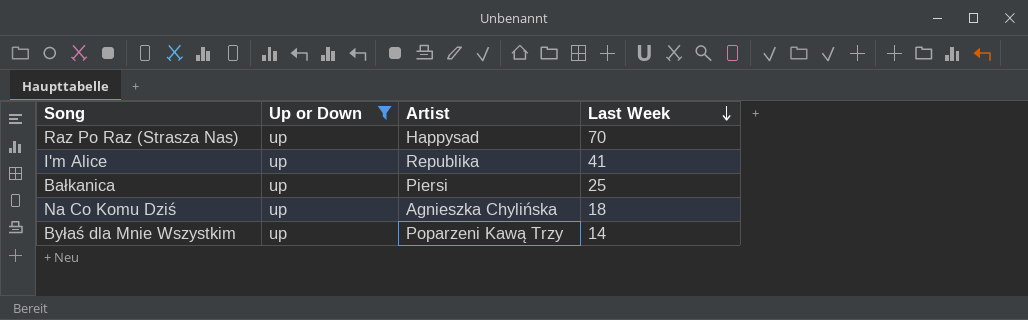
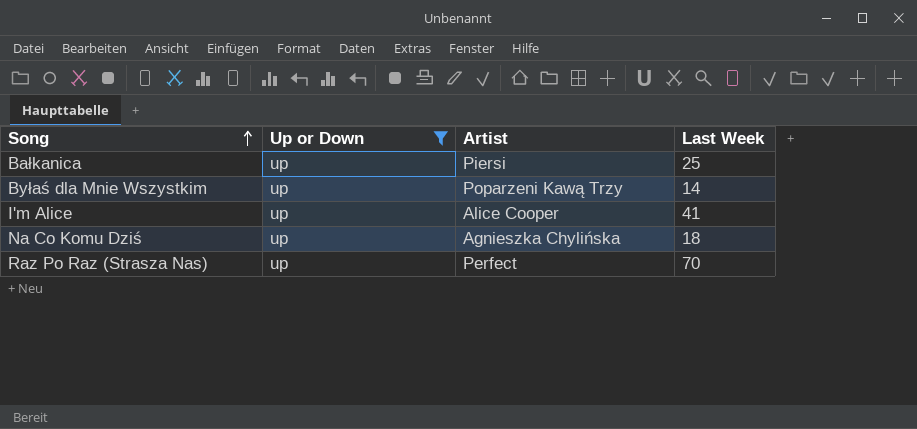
row order: Last Week descending -> Song ascending
I'm Alice | Artist: Republika -> Alice Cooper
Raz Po Raz (Strasza Nas) | Artist: Happysad -> Perfect

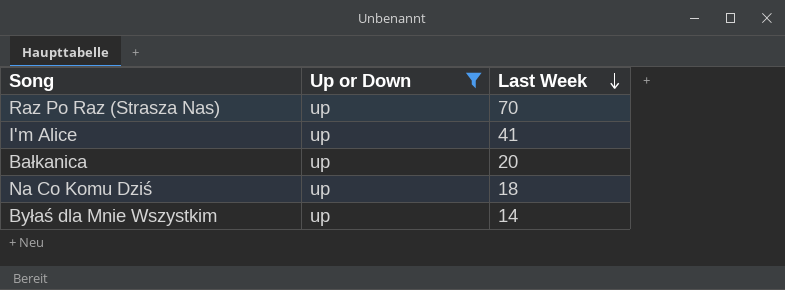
row order: Song ascending -> Last Week descending
column Artist | position: 3 -> none
Bałkanica | Last Week: 25 -> 20

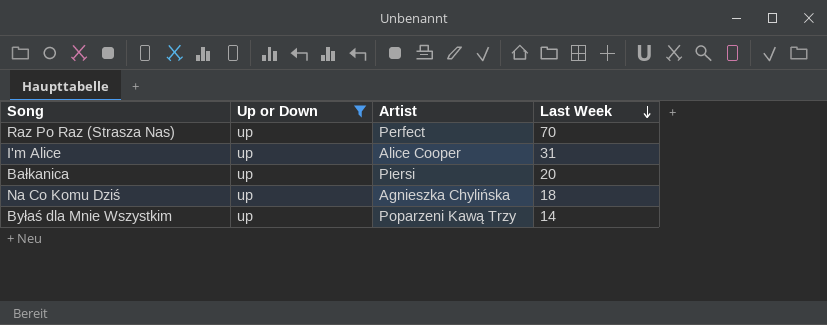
column Artist | position: none -> 3
I'm Alice | Last Week: 41 -> 31

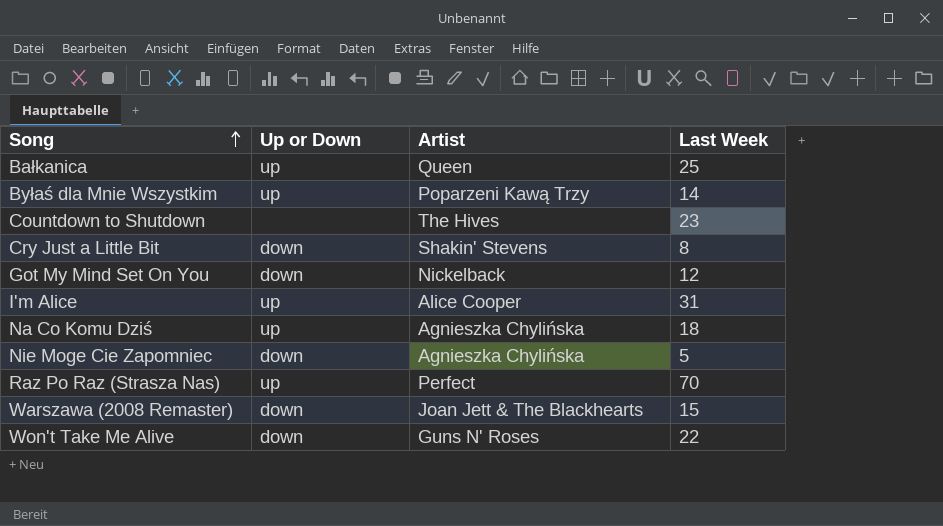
filter: Up or Down = up -> none
row order: Last Week descending -> Song ascending
Bałkanica | Artist: Piersi -> Queen
Bałkanica | Last Week: 20 -> 25

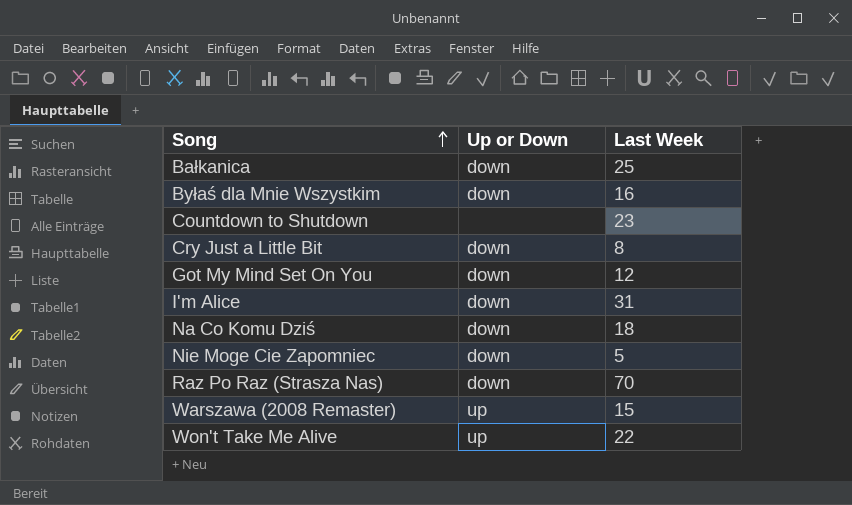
column Artist | position: 3 -> none
Bałkanica | Up or Down: up -> down
Byłaś dla Mnie Wszystkim | Up or Down: up -> down
Byłaś dla Mnie Wszystkim | Last Week: 14 -> 16
I'm Alice | Up or Down: up -> down
Na Co Komu Dziś | Up or Down: up -> down
Raz Po Raz (Strasza Nas) | Up or Down: up -> down
Warszawa (2008 Remaster) | Up or Down: down -> up
Won't Take Me Alive | Up or Down: down -> up

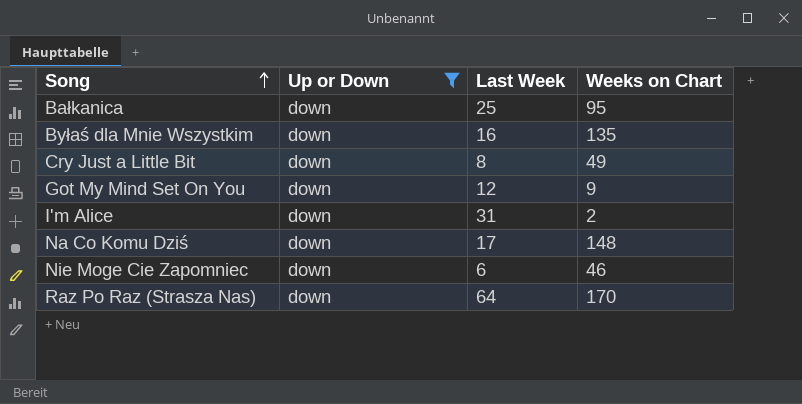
filter: none -> Up or Down = down
column Weeks on Chart | position: none -> 4
Na Co Komu Dziś | Last Week: 18 -> 17
Nie Moge Cie Zapomniec | Last Week: 5 -> 6
Raz Po Raz (Strasza Nas) | Last Week: 70 -> 64

